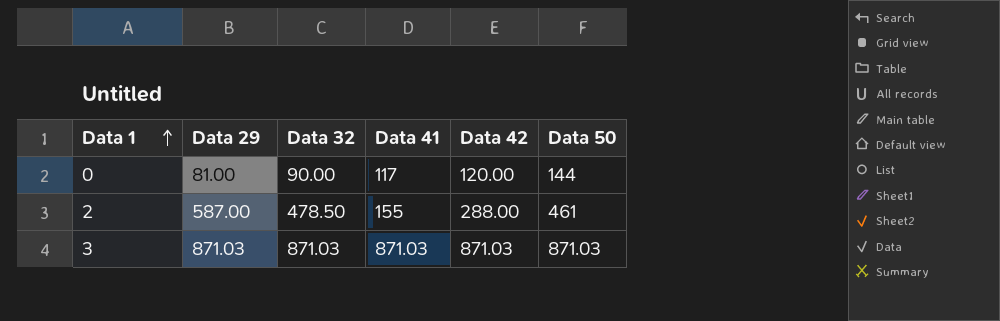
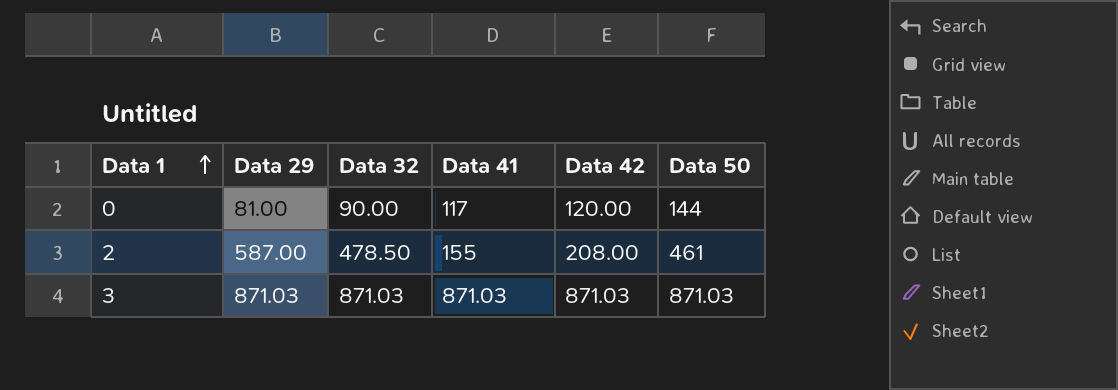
2 | Data 42: 288.00 -> 208.00

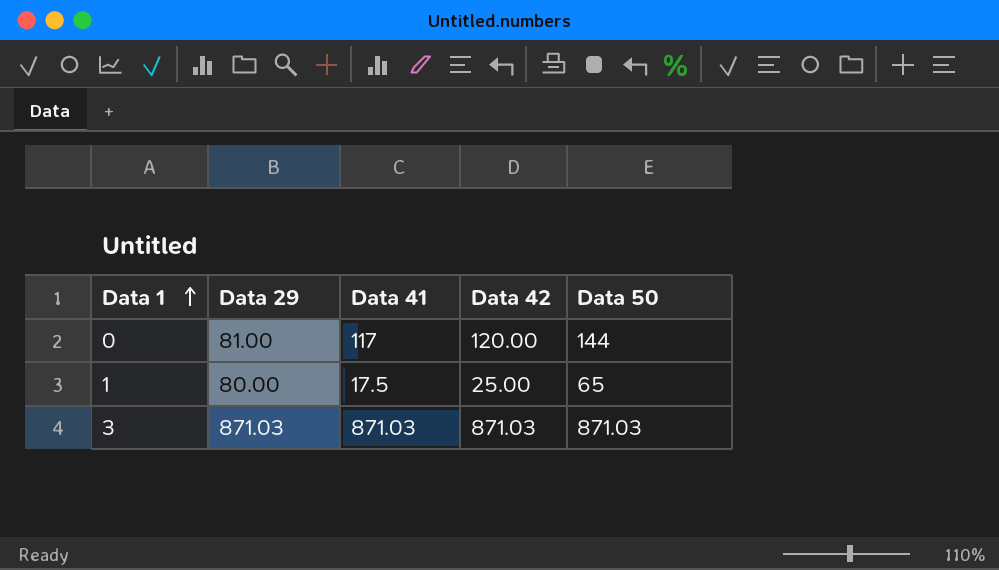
column Data 32 | position: 3 -> none
row 2: 587.00 | 478.50 | 155 | 208.00 | 461 -> none
row 1: none -> 80.00 | 17.5 | 25.00 | 65

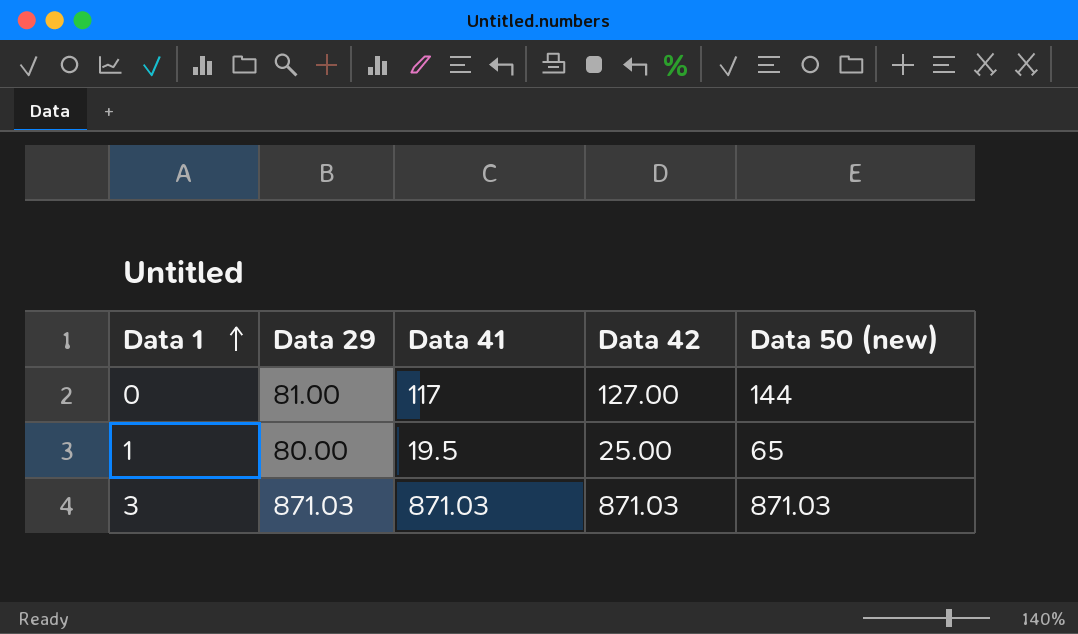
column name: Data 50 -> Data 50 (new)
0 | Data 42: 120.00 -> 127.00
1 | Data 41: 17.5 -> 19.5

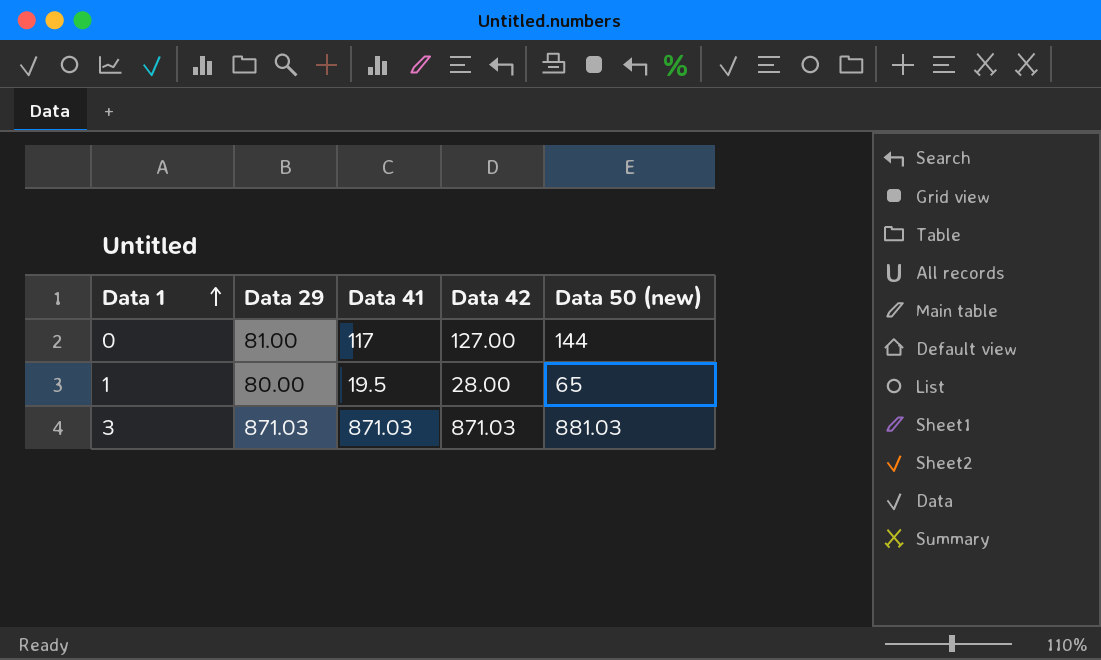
1 | Data 42: 25.00 -> 28.00
3 | Data 50 (new): 871.03 -> 881.03

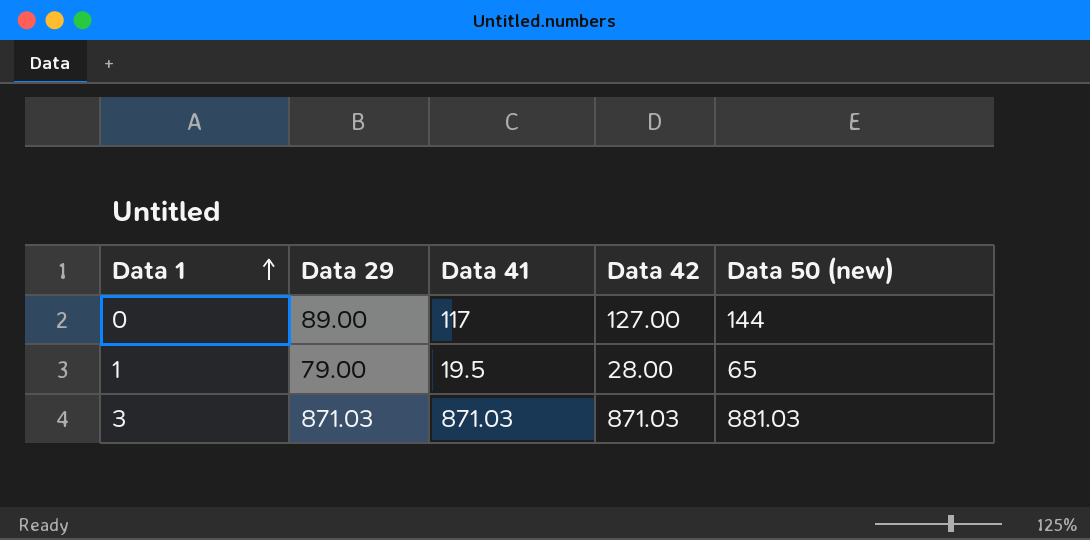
0 | Data 29: 81.00 -> 89.00
1 | Data 29: 80.00 -> 79.00

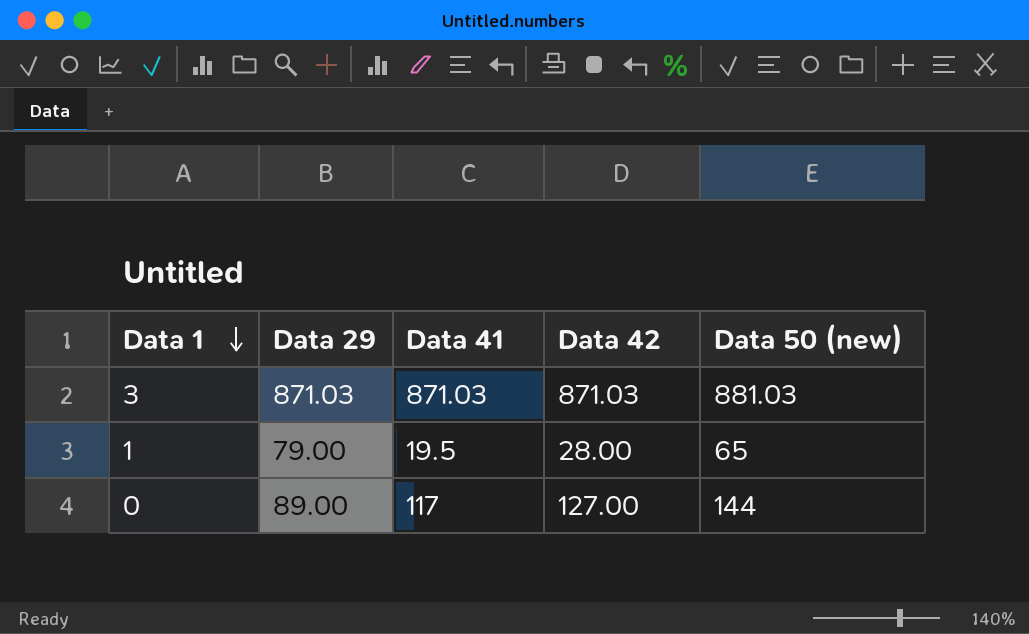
row order: Data 1 ascending -> Data 1 descending

